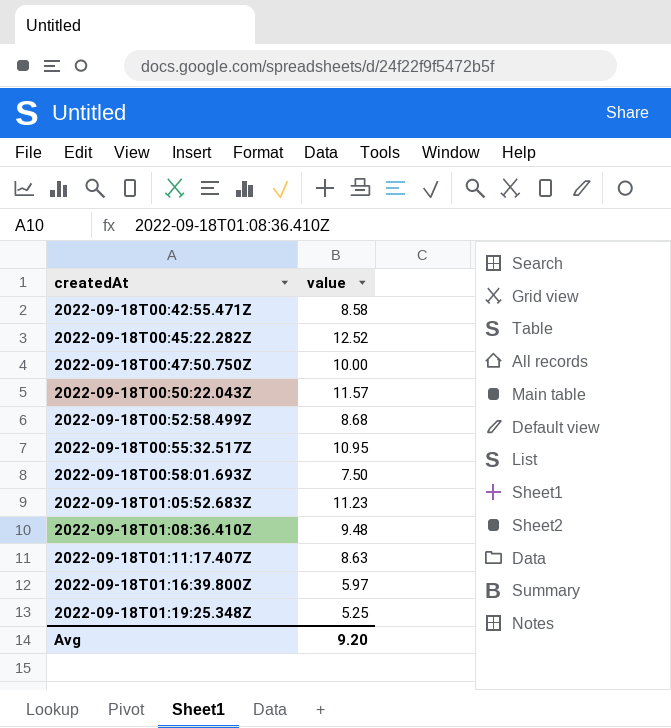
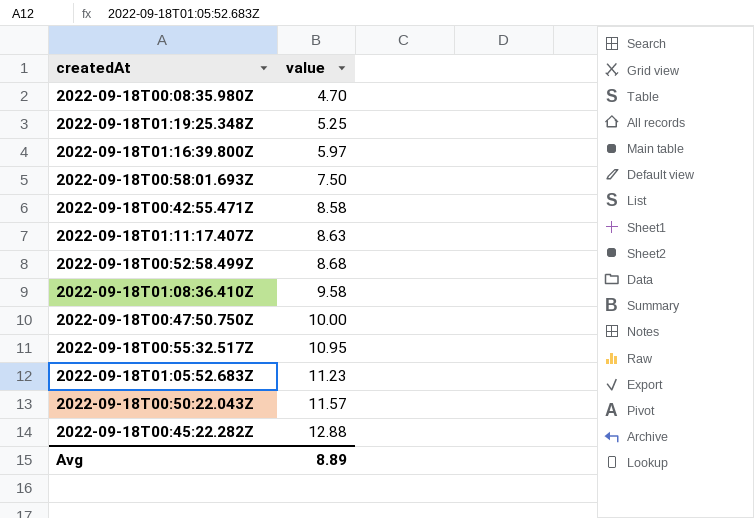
row order: createdAt ascending -> value ascending
row 2022-09-18T00:08:35.980Z: none -> 4.70
2022-09-18T01:08:36.410Z | value: 9.48 -> 9.58
2022-09-18T00:45:22.282Z | value: 12.52 -> 12.88
Avg | value: 9.20 -> 8.89

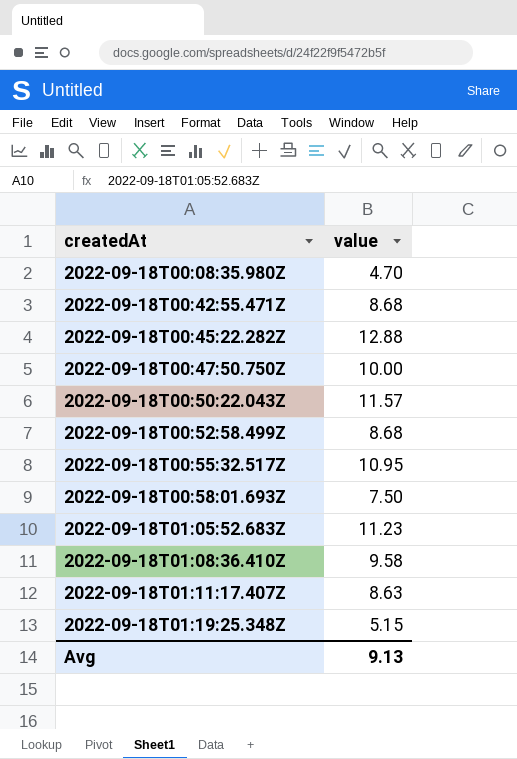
row order: value ascending -> createdAt ascending
row 2022-09-18T01:16:39.800Z: 5.97 -> none
2022-09-18T00:42:55.471Z | value: 8.58 -> 8.68
2022-09-18T01:19:25.348Z | value: 5.25 -> 5.15
Avg | value: 8.89 -> 9.13

